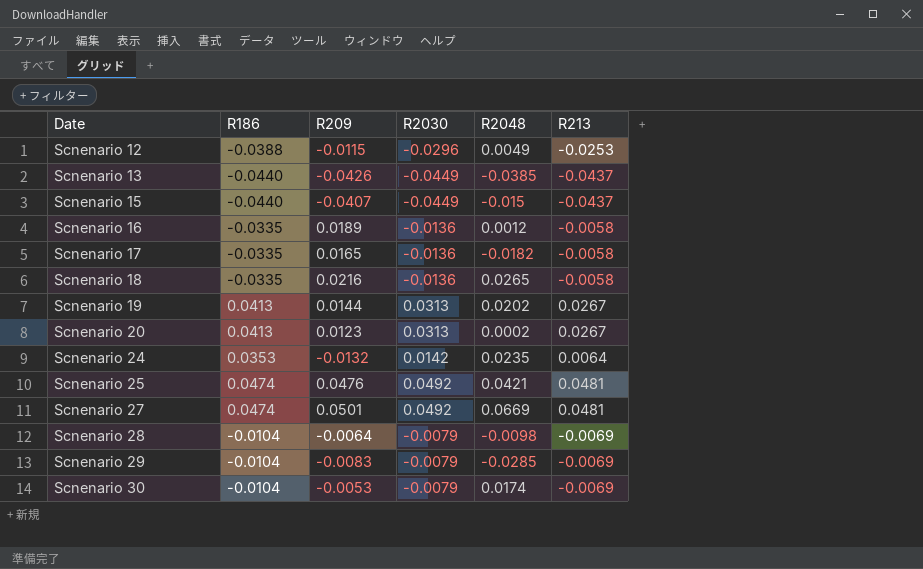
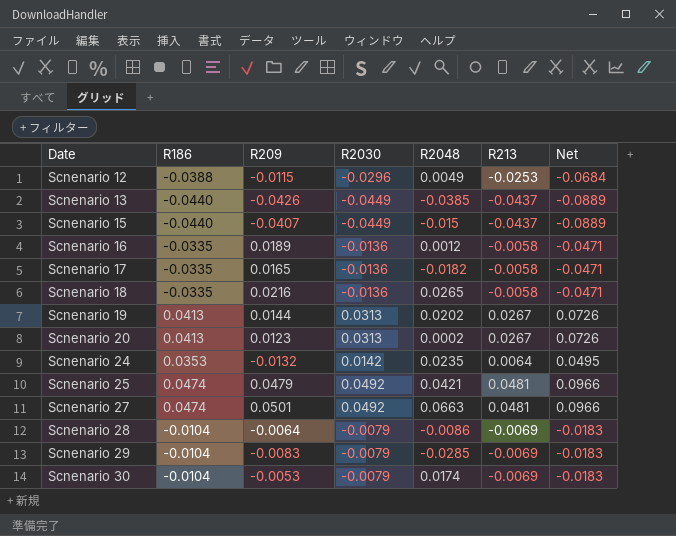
column Net | formula: none -> [R186] + [R2030]
Scnenario 25 | R209: 0.0476 -> 0.0479
Scnenario 27 | R2048: 0.0669 -> 0.0663
Scnenario 28 | R2048: -0.0098 -> -0.0086

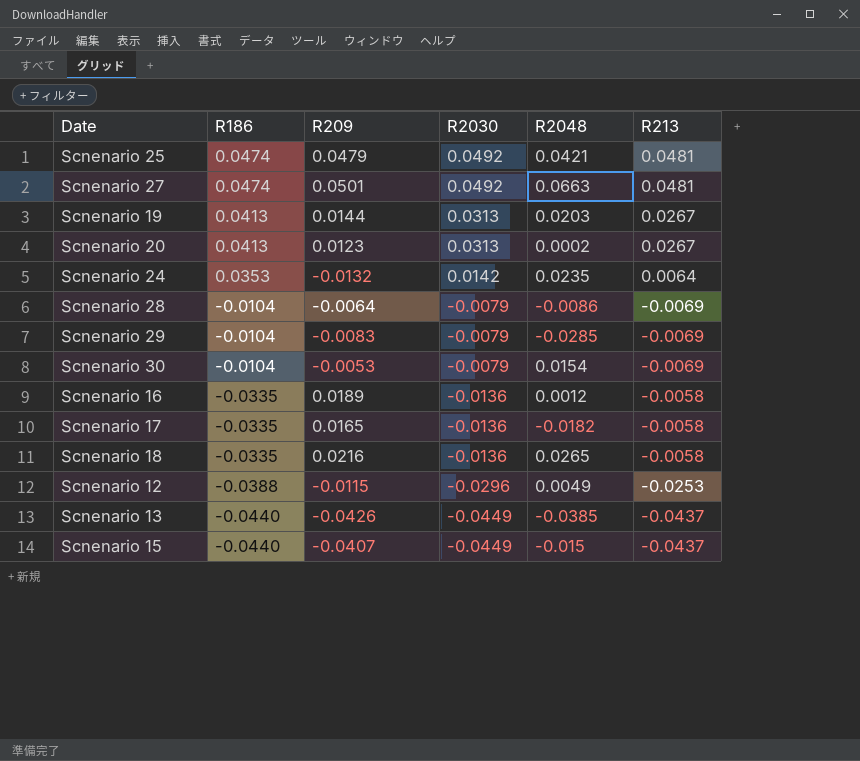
row order: Date ascending -> R186 descending
column Net | formula: [R186] + [R2030] -> none
Scnenario 19 | R2048: 0.0202 -> 0.0203
Scnenario 30 | R2048: 0.0174 -> 0.0154

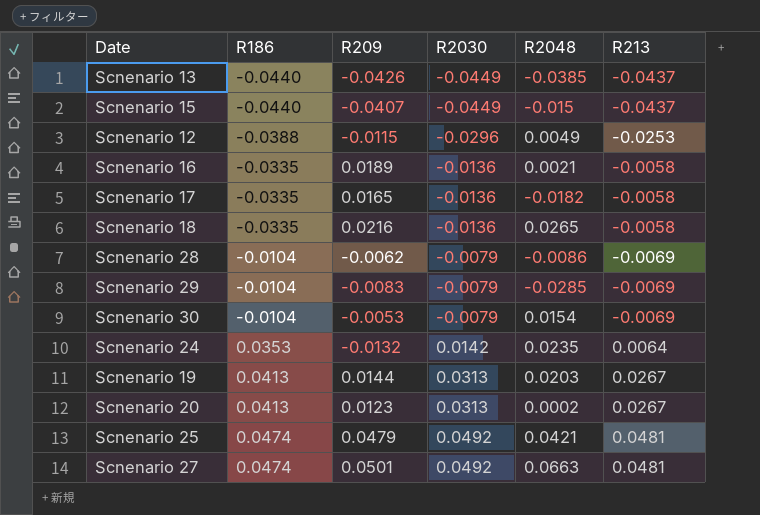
row order: R186 descending -> R186 ascending
Scnenario 16 | R2048: 0.0012 -> 0.0021
Scnenario 28 | R209: -0.0064 -> -0.0062

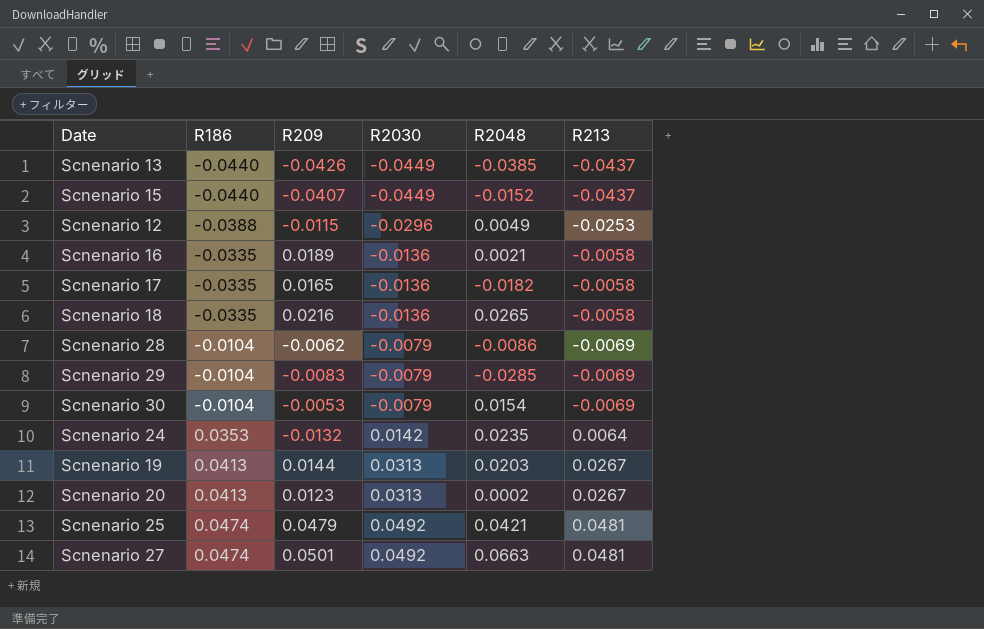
Scnenario 15 | R2048: -0.015 -> -0.0152

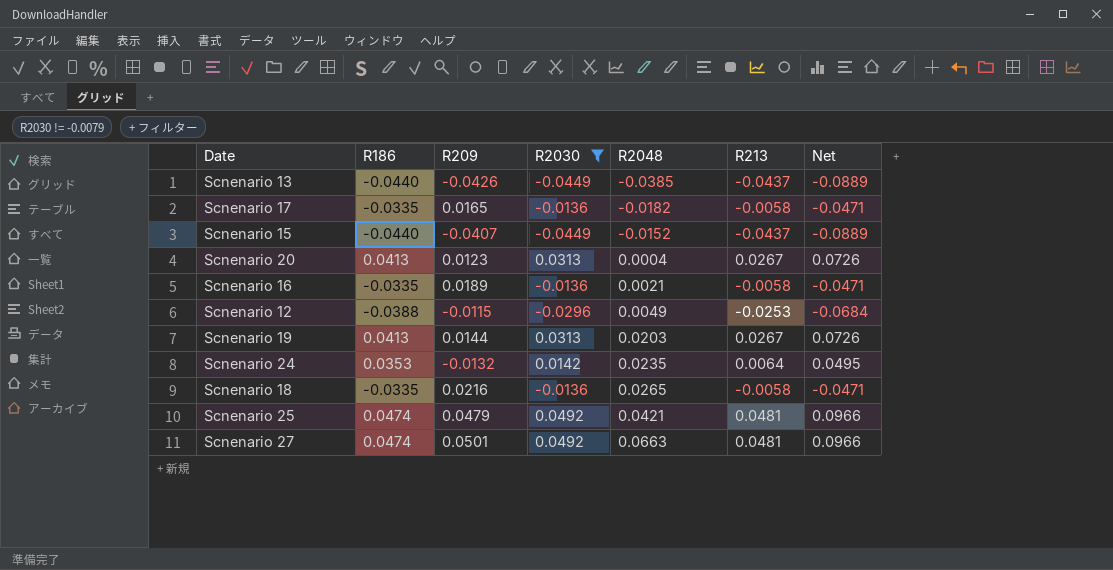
filter: none -> R2030 != -0.0079
row order: R186 ascending -> R2048 ascending
column Net | formula: none -> [R186] + [R2030]
Scnenario 20 | R2048: 0.0002 -> 0.0004

